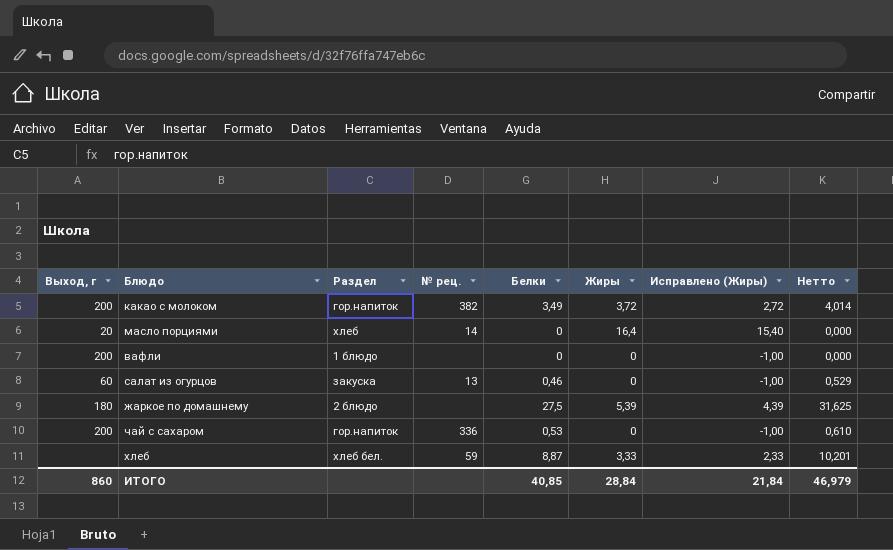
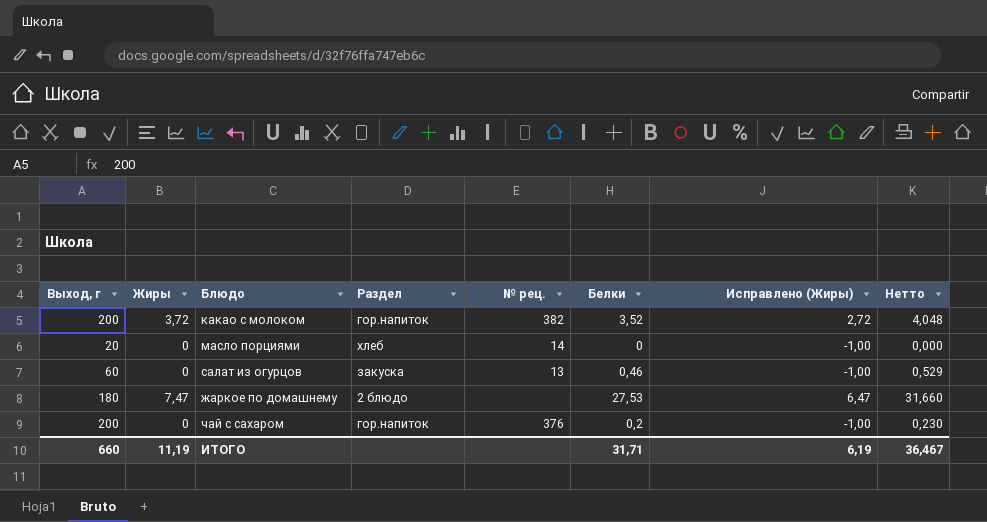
column Жиры | position: 6 -> 2
row вафли: 200 | 1 блюдо | none | 0 | 0 | -1,00 | 0,000 -> none
row хлеб: none | хлеб бел. | 59 | 8,87 | 3,33 | 2,33 | 10,201 -> none
какао с молоком | Белки: 3,49 -> 3,52
какао с молоком | Нетто: 4,014 -> 4,048
масло порциями | Жиры: 16,4 -> 0
масло порциями | Исправлено (Жиры): 15,40 -> -1,00
жаркое по домашнему | Жиры: 5,39 -> 7,47
жаркое по домашнему | Белки: 27,5 -> 27,53
жаркое по домашнему | Исправлено (Жиры): 4,39 -> 6,47
жаркое по домашнему | Нетто: 31,625 -> 31,660
чай с сахаром | № рец.: 336 -> 376
чай с сахаром | Белки: 0,53 -> 0,2
чай с сахаром | Нетто: 0,610 -> 0,230
ИТОГО | Выход, г: 860 -> 660
ИТОГО | Жиры: 28,84 -> 11,19
ИТОГО | Белки: 40,85 -> 31,71
ИТОГО | Исправлено (Жиры): 21,84 -> 6,19
ИТОГО | Нетто: 46,979 -> 36,467

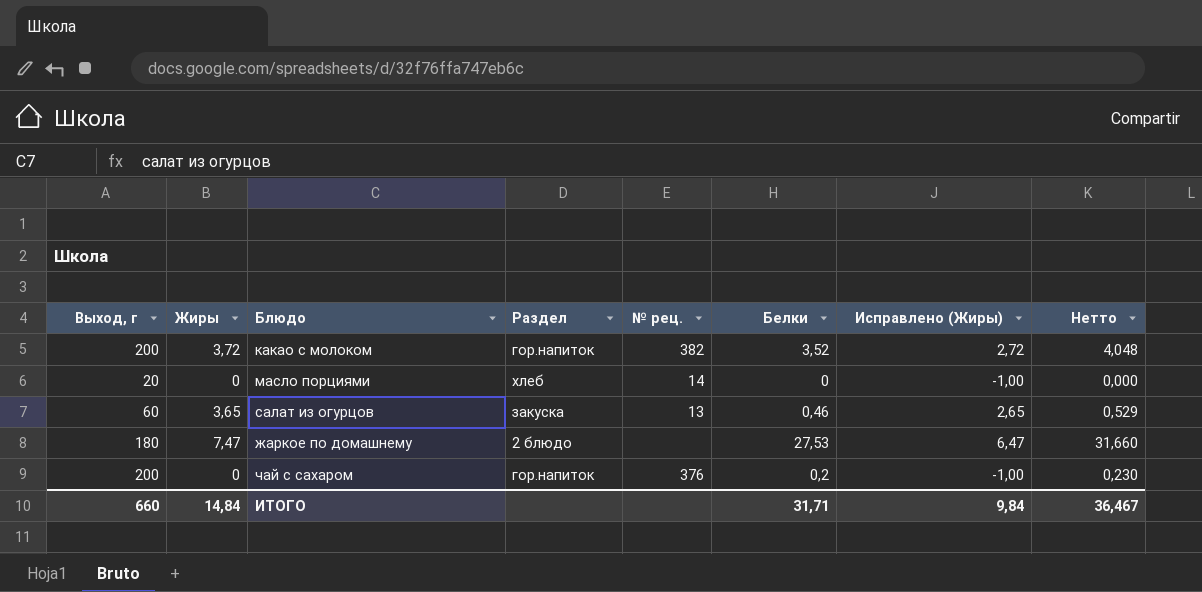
салат из огурцов | Жиры: 0 -> 3,65
салат из огурцов | Исправлено (Жиры): -1,00 -> 2,65
ИТОГО | Жиры: 11,19 -> 14,84
ИТОГО | Исправлено (Жиры): 6,19 -> 9,84

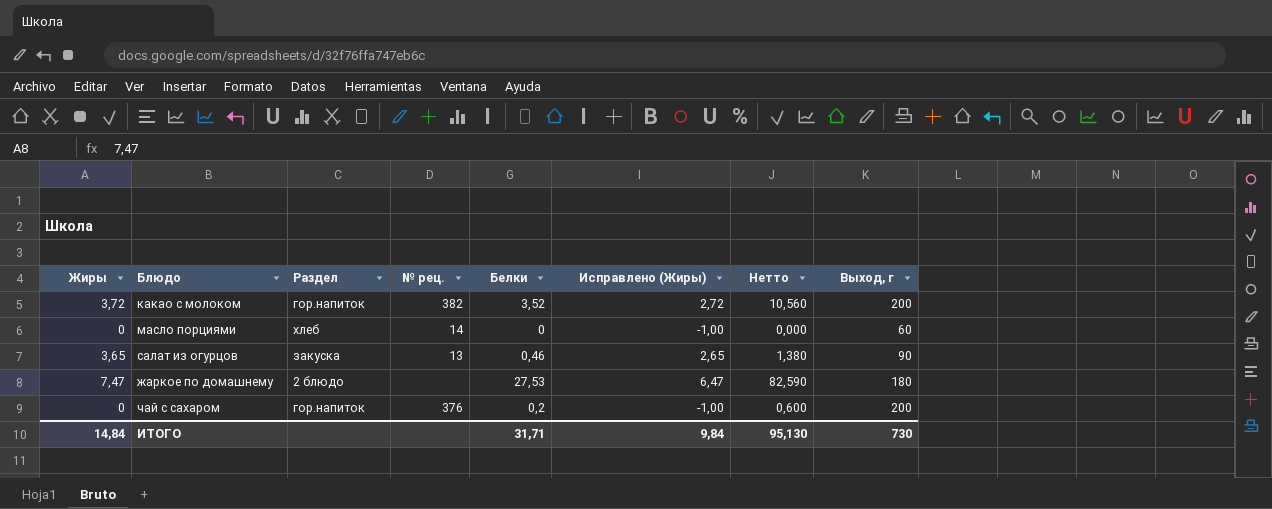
column Нетто | formula: [Белки] * 1,15 -> [Белки] * 3
column Выход, г | position: 1 -> 8
масло порциями | Выход, г: 20 -> 60
салат из огурцов | Выход, г: 60 -> 90
ИТОГО | Нетто: 36,467 -> 95,130
ИТОГО | Выход, г: 660 -> 730

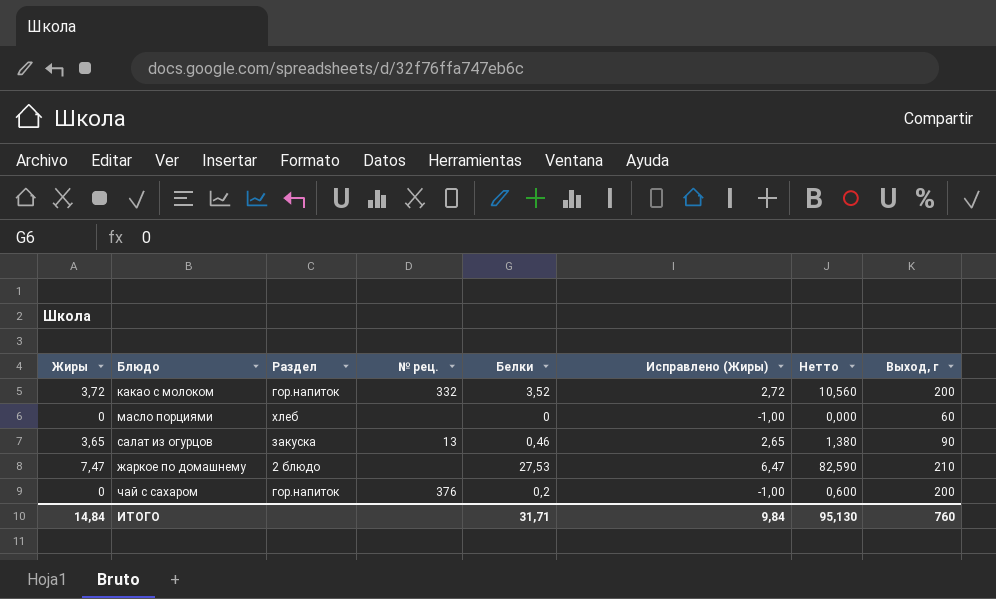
какао с молоком | № рец.: 382 -> 332
масло порциями | № рец.: 14 -> none
жаркое по домашнему | Выход, г: 180 -> 210
ИТОГО | Выход, г: 730 -> 760

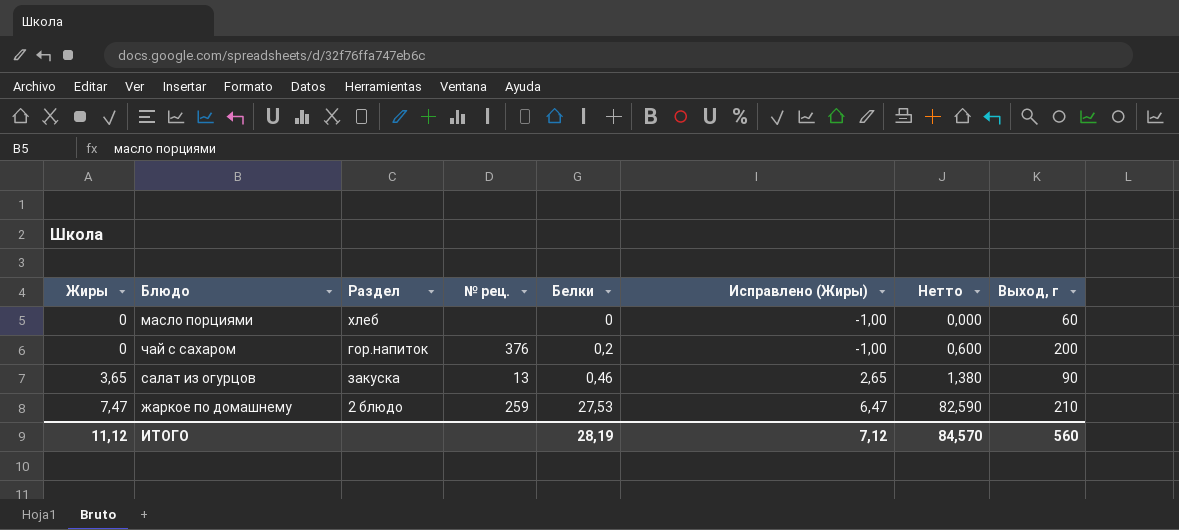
row order: none -> Жиры ascending
row какао с молоком: 3,72 | гор.напиток | 332 | 3,52 | 2,72 | 10,560 | 200 -> none
жаркое по домашнему | № рец.: none -> 259
ИТОГО | Жиры: 14,84 -> 11,12
ИТОГО | Белки: 31,71 -> 28,19
ИТОГО | Исправлено (Жиры): 9,84 -> 7,12
ИТОГО | Нетто: 95,130 -> 84,570
ИТОГО | Выход, г: 760 -> 560

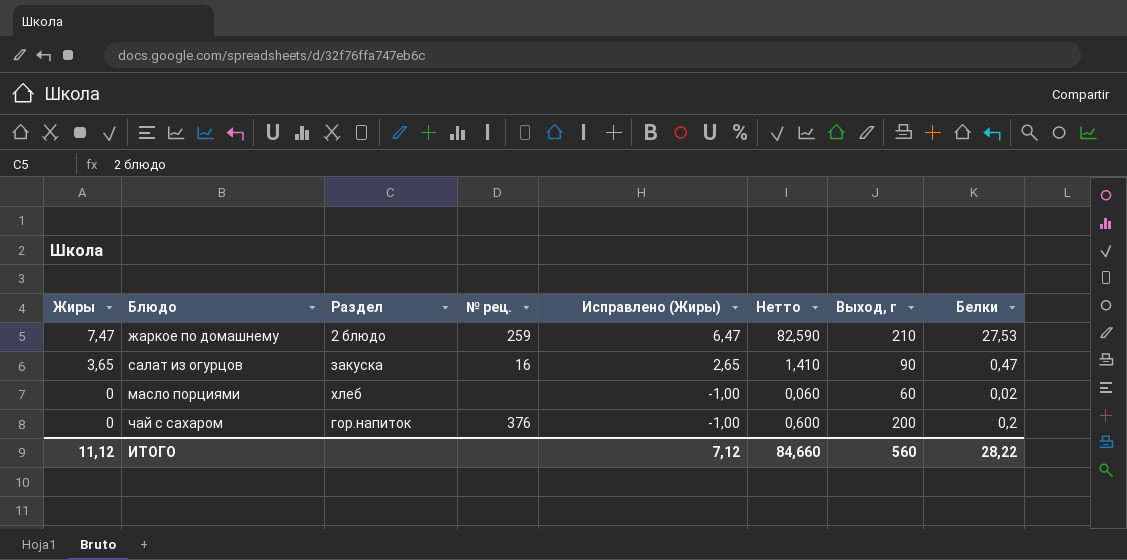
row order: Жиры ascending -> Жиры descending
column Белки | position: 5 -> 8
салат из огурцов | № рец.: 13 -> 16
салат из огурцов | Нетто: 1,380 -> 1,410
салат из огурцов | Белки: 0,46 -> 0,47
масло порциями | Нетто: 0,000 -> 0,060
масло порциями | Белки: 0 -> 0,02
ИТОГО | Нетто: 84,570 -> 84,660
ИТОГО | Белки: 28,19 -> 28,22

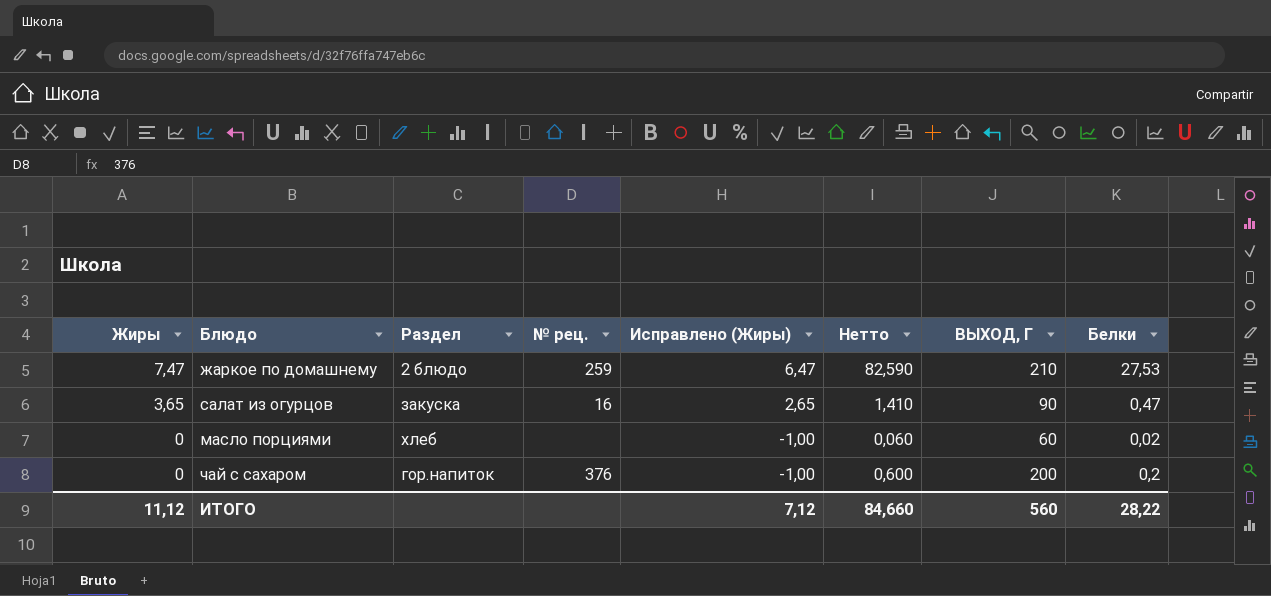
column name: Выход, г -> ВЫХОД, Г

